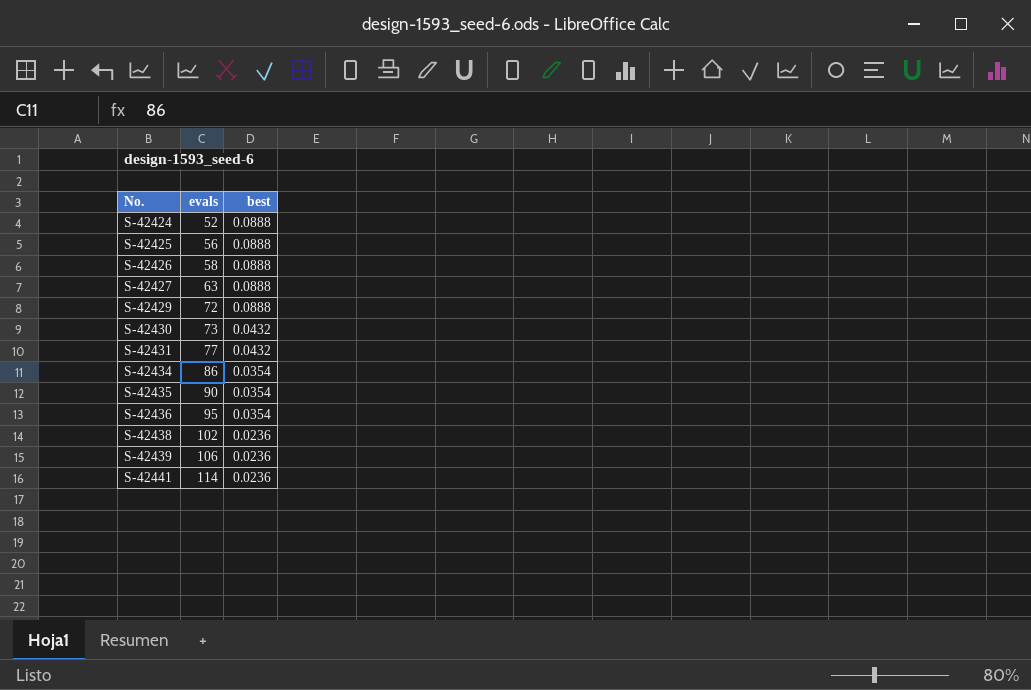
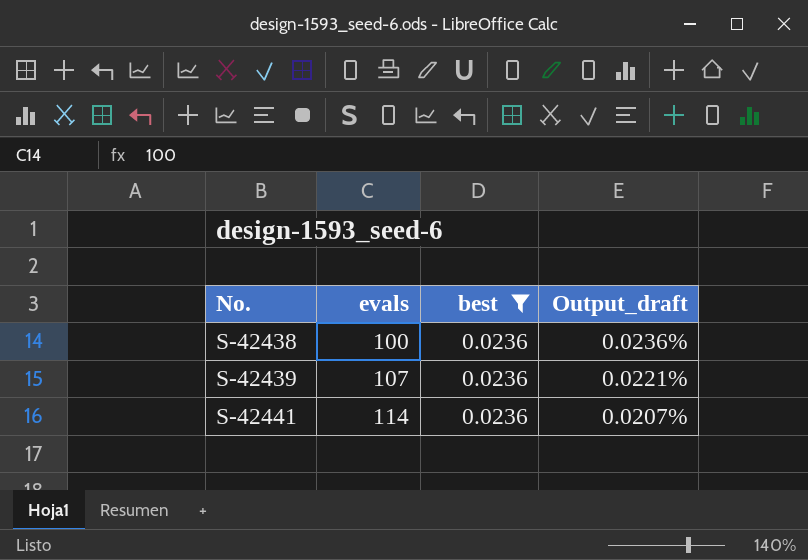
filter: none -> best = 0.0236
column Output_draft | formula: none -> [best] / [evals]
S-42438 | evals: 102 -> 100
S-42439 | evals: 106 -> 107

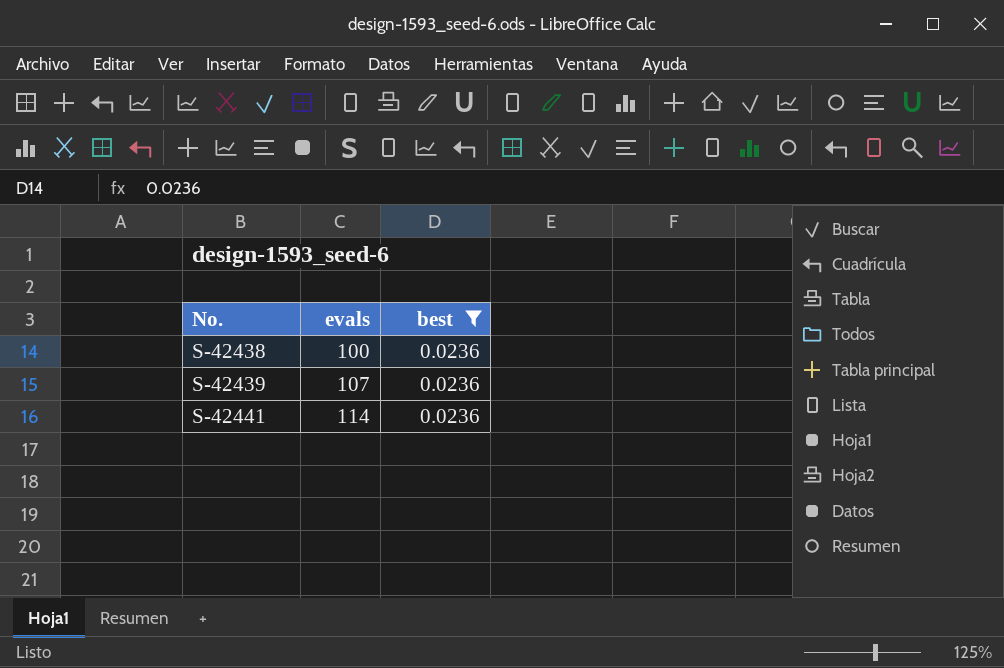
column Output_draft | formula: [best] / [evals] -> none

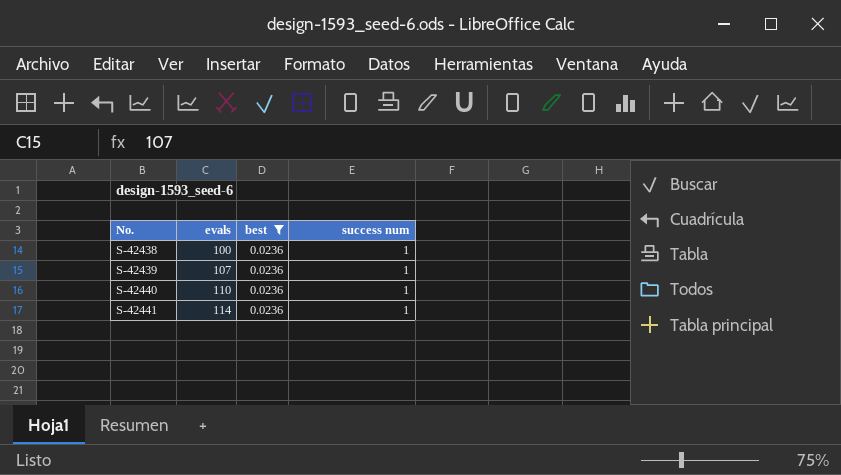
column success num | position: none -> 4
row S-42440: none -> 110 | 0.0236 | 1

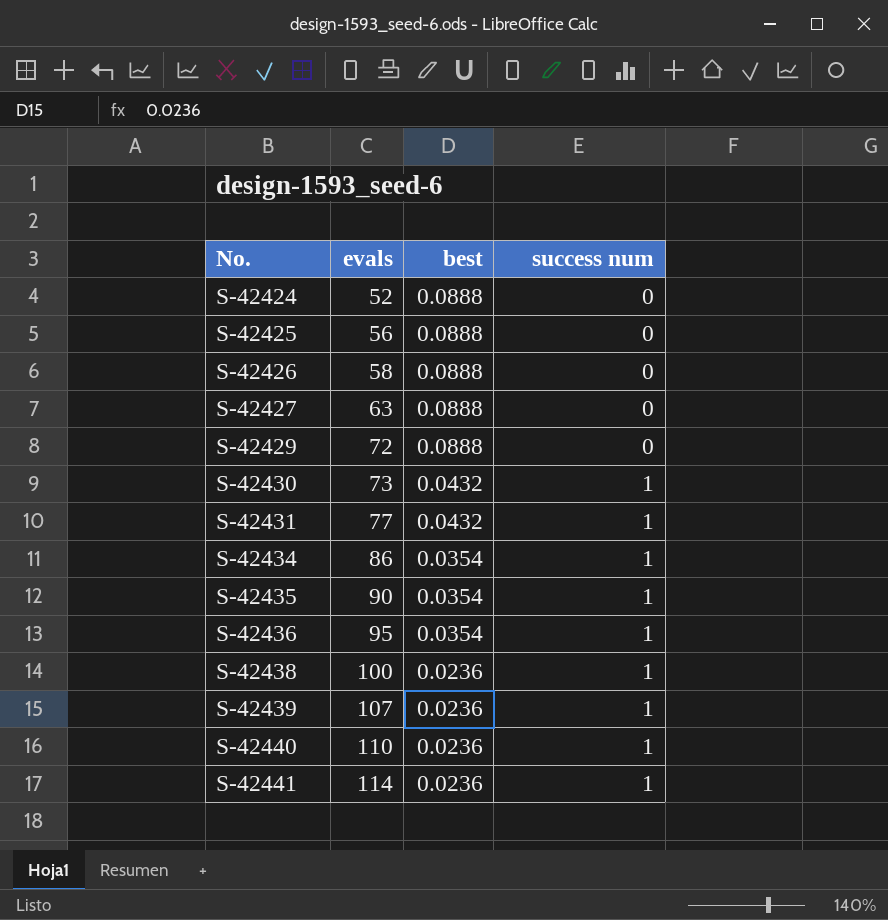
filter: best = 0.0236 -> none

